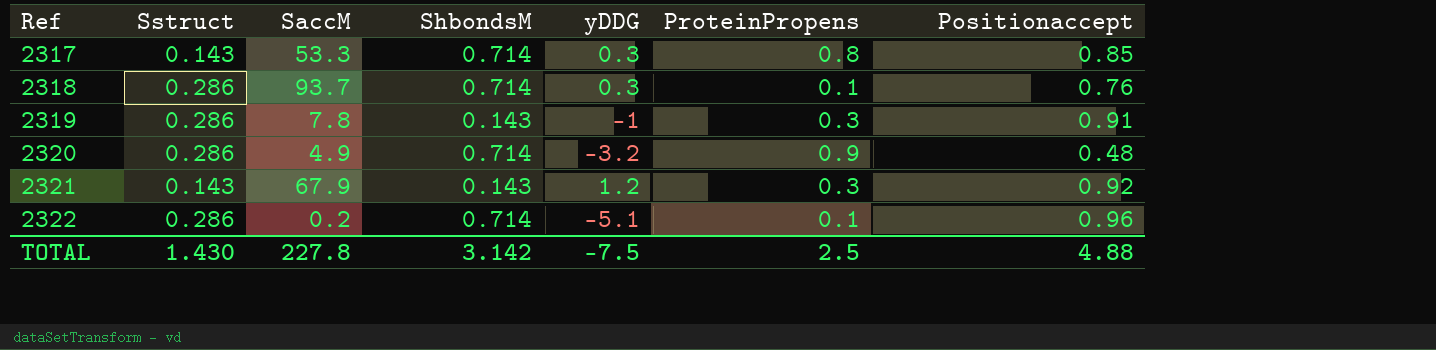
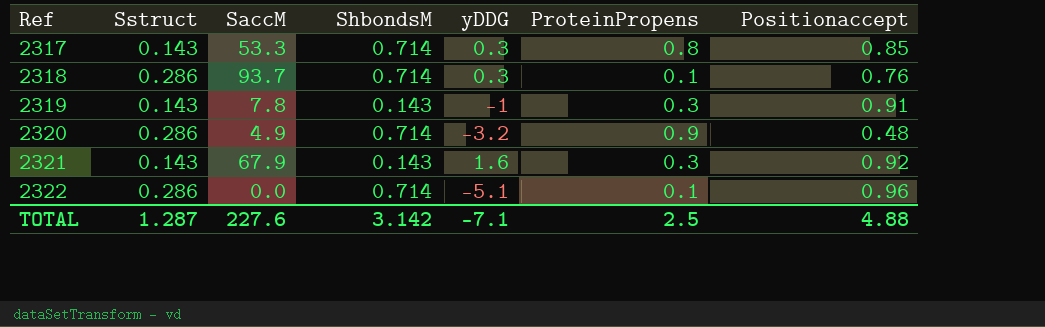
2319 | Sstruct: 0.286 -> 0.143
2321 | yDDG: 1.2 -> 1.6
2322 | SaccM: 0.2 -> 0.0
TOTAL | Sstruct: 1.430 -> 1.287
TOTAL | SaccM: 227.8 -> 227.6
TOTAL | yDDG: -7.5 -> -7.1

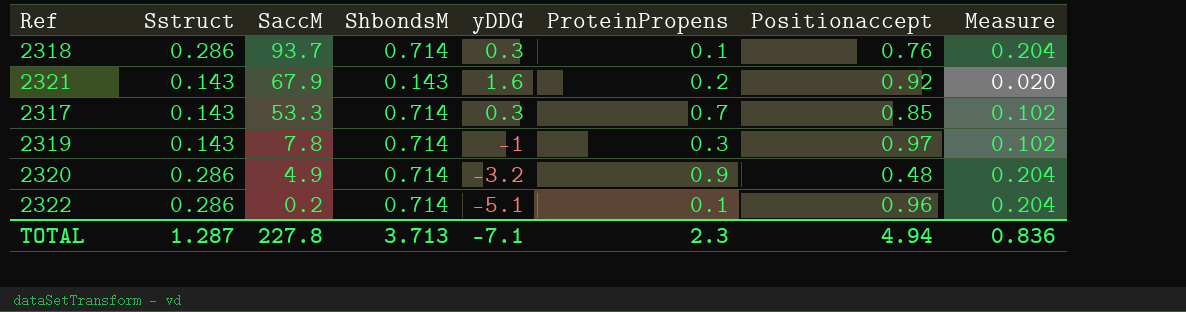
row order: Ref ascending -> SaccM descending
column Measure | formula: none -> [Sstruct] * [ShbondsM]
2321 | ProteinPropens: 0.3 -> 0.2
2317 | ProteinPropens: 0.8 -> 0.7
2319 | ShbondsM: 0.143 -> 0.714
2319 | Positionaccept: 0.91 -> 0.97
2322 | SaccM: 0.0 -> 0.2
TOTAL | SaccM: 227.6 -> 227.8
TOTAL | ShbondsM: 3.142 -> 3.713
TOTAL | ProteinPropens: 2.5 -> 2.3
TOTAL | Positionaccept: 4.88 -> 4.94

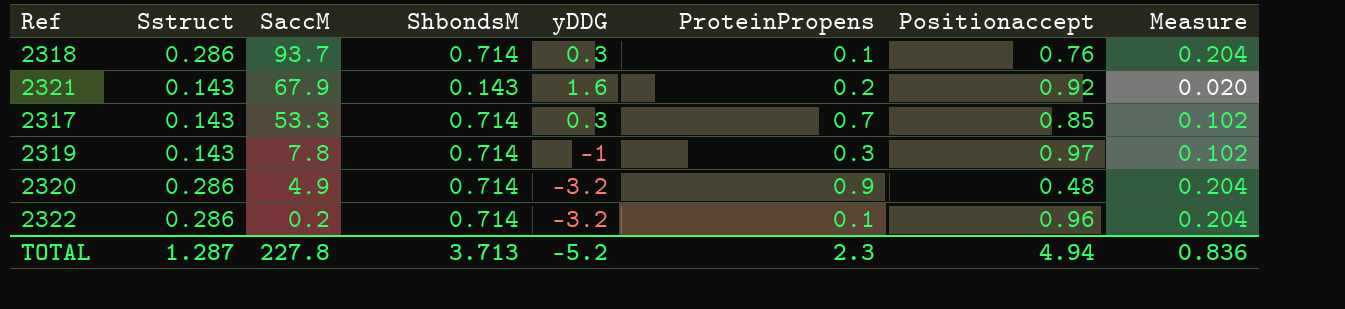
2322 | yDDG: -5.1 -> -3.2
TOTAL | yDDG: -7.1 -> -5.2

